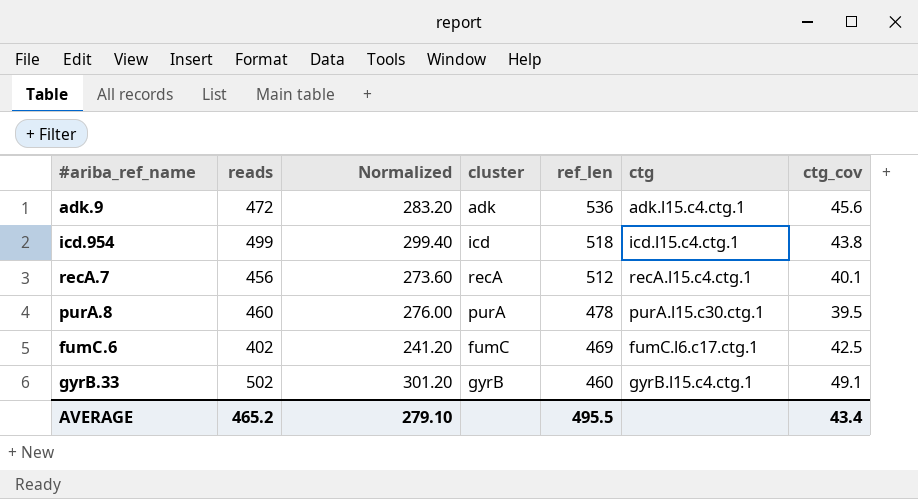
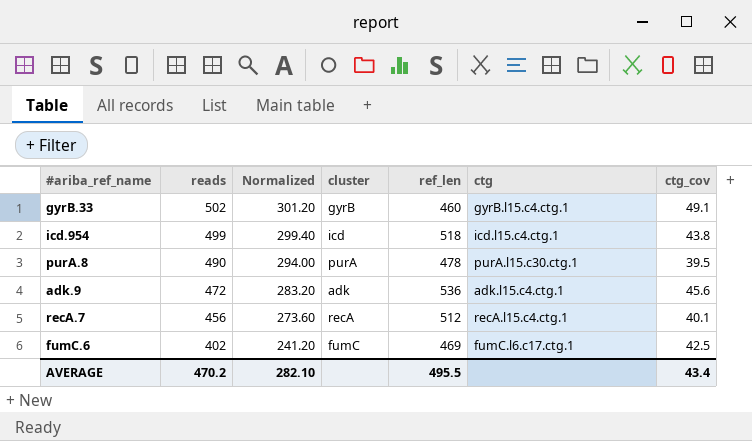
row order: ref_len descending -> reads descending
purA.8 | reads: 460 -> 490
purA.8 | Normalized: 276.00 -> 294.00
AVERAGE | reads: 465.2 -> 470.2
AVERAGE | Normalized: 279.10 -> 282.10

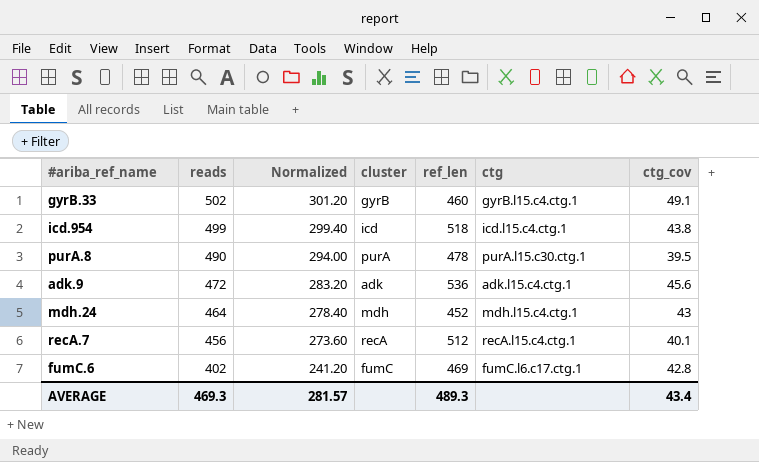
row mdh.24: none -> 464 | 278.40 | mdh | 452 | mdh.l15.c4.ctg.1 | 43
fumC.6 | ctg_cov: 42.5 -> 42.8
AVERAGE | reads: 470.2 -> 469.3
AVERAGE | Normalized: 282.10 -> 281.57
AVERAGE | ref_len: 495.5 -> 489.3

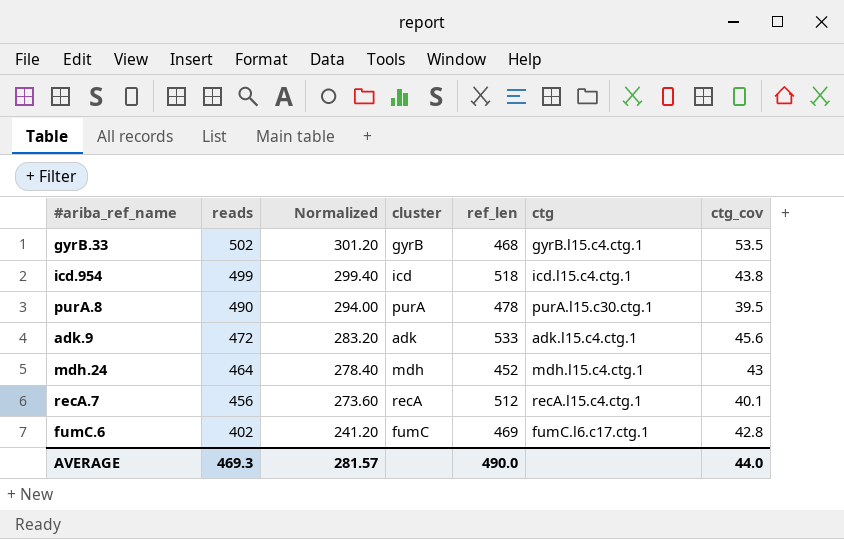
gyrB.33 | ref_len: 460 -> 468
gyrB.33 | ctg_cov: 49.1 -> 53.5
adk.9 | ref_len: 536 -> 533
AVERAGE | ref_len: 489.3 -> 490.0
AVERAGE | ctg_cov: 43.4 -> 44.0

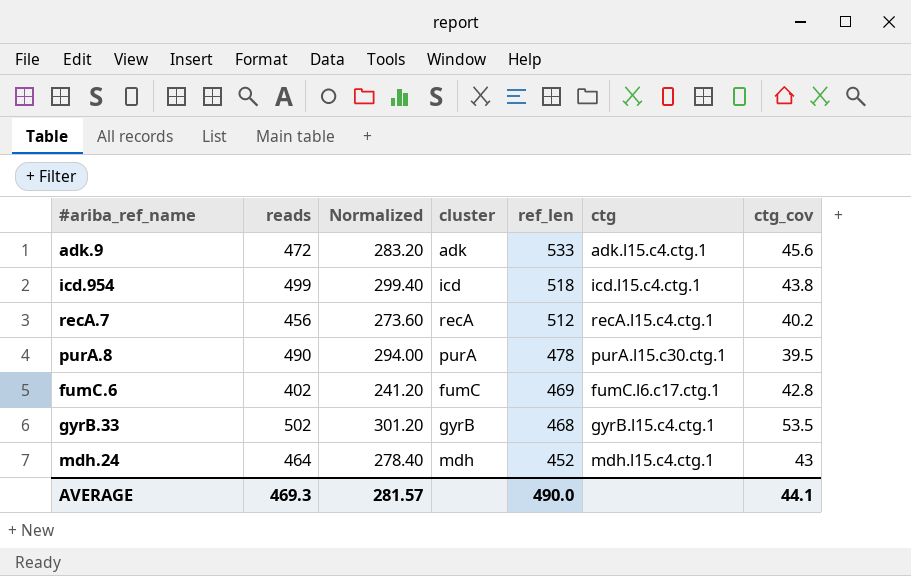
row order: reads descending -> ref_len descending
recA.7 | ctg_cov: 40.1 -> 40.2
AVERAGE | ctg_cov: 44.0 -> 44.1

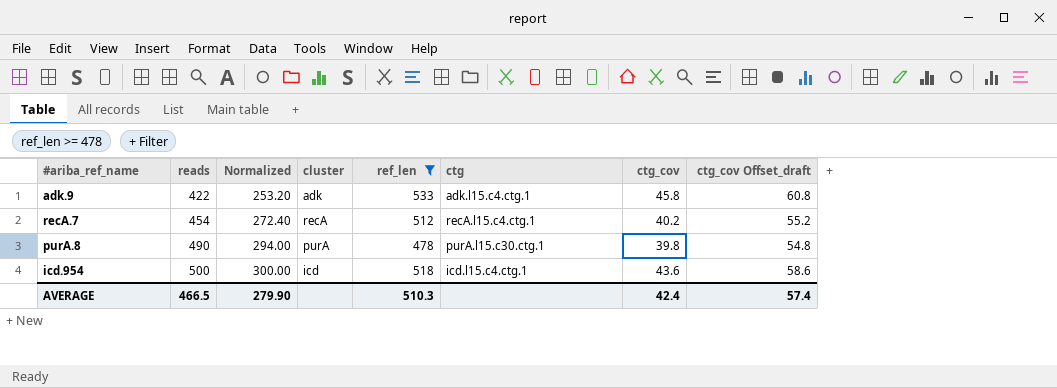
filter: none -> ref_len >= 478
row order: ref_len descending -> reads ascending
column ctg_cov Offset_draft | formula: none -> [ctg_cov] + 15
adk.9 | reads: 472 -> 422
adk.9 | Normalized: 283.20 -> 253.20
adk.9 | ctg_cov: 45.6 -> 45.8
recA.7 | reads: 456 -> 454
recA.7 | Normalized: 273.60 -> 272.40
purA.8 | ctg_cov: 39.5 -> 39.8
icd.954 | reads: 499 -> 500
icd.954 | Normalized: 299.40 -> 300.00
icd.954 | ctg_cov: 43.8 -> 43.6
AVERAGE | reads: 469.3 -> 466.5
AVERAGE | Normalized: 281.57 -> 279.90
AVERAGE | ref_len: 490.0 -> 510.3
AVERAGE | ctg_cov: 44.1 -> 42.4

